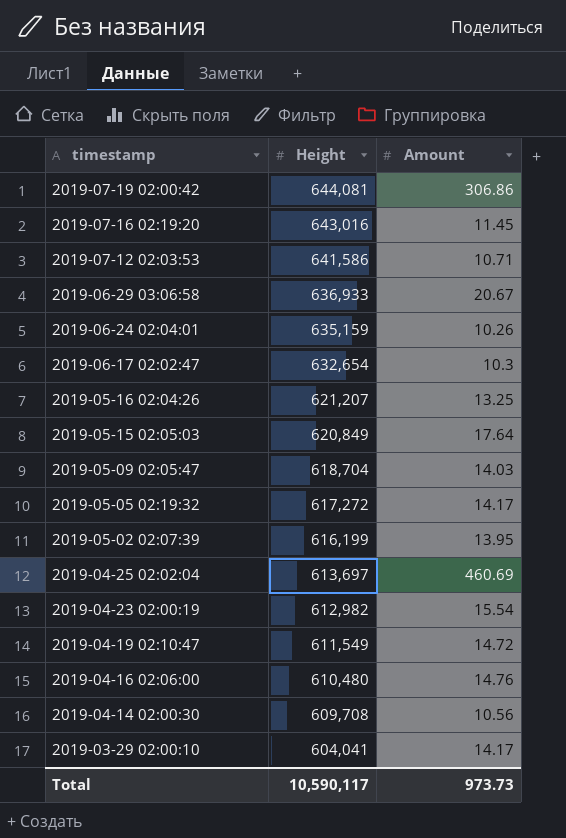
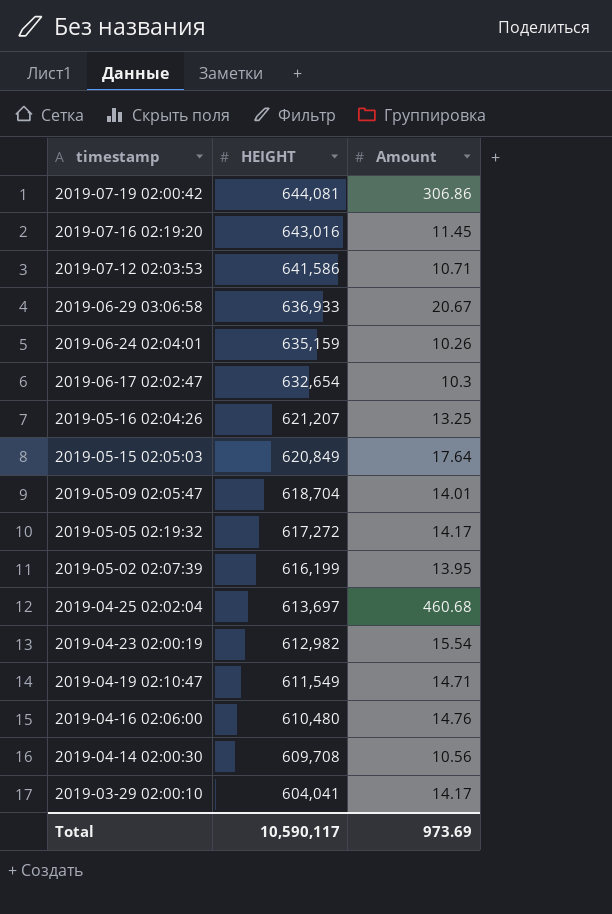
column name: Height -> HEIGHT
2019-05-09 02:05:47 | Amount: 14.03 -> 14.01
2019-04-25 02:02:04 | Amount: 460.69 -> 460.68
2019-04-19 02:10:47 | Amount: 14.72 -> 14.71
Total | Amount: 973.73 -> 973.69

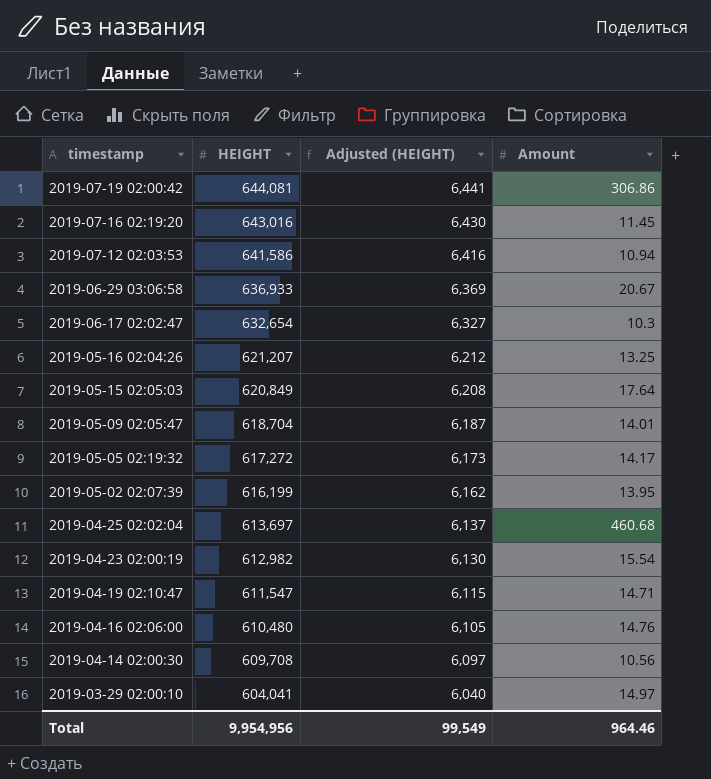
column Adjusted (HEIGHT) | formula: none -> [HEIGHT] * 0.01
row 2019-06-24 02:04:01: 635,159 | 10.26 -> none
2019-07-12 02:03:53 | Amount: 10.71 -> 10.94
2019-04-19 02:10:47 | HEIGHT: 611,549 -> 611,547
2019-03-29 02:00:10 | Amount: 14.17 -> 14.97
Total | HEIGHT: 10,590,117 -> 9,954,956
Total | Amount: 973.69 -> 964.46

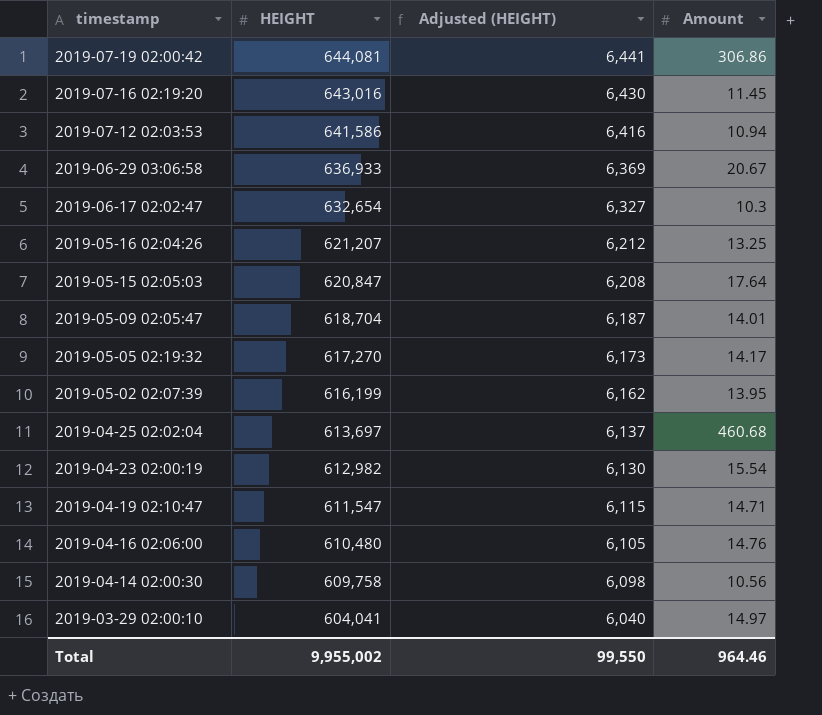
2019-05-15 02:05:03 | HEIGHT: 620,849 -> 620,847
2019-05-05 02:19:32 | HEIGHT: 617,272 -> 617,270
2019-04-14 02:00:30 | HEIGHT: 609,708 -> 609,758
2019-04-14 02:00:30 | Adjusted (HEIGHT): 6,097 -> 6,098
Total | HEIGHT: 9,954,956 -> 9,955,002
Total | Adjusted (HEIGHT): 99,549 -> 99,550

